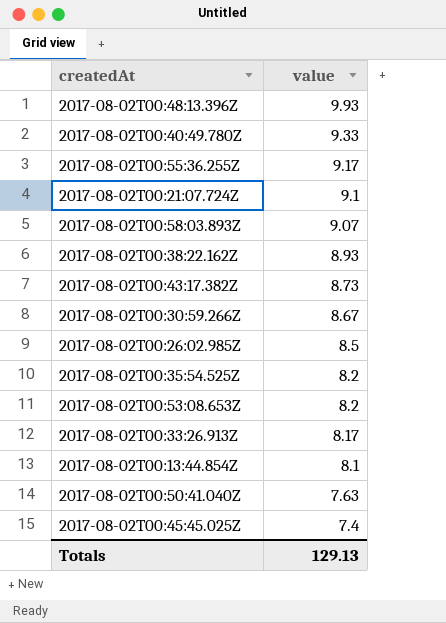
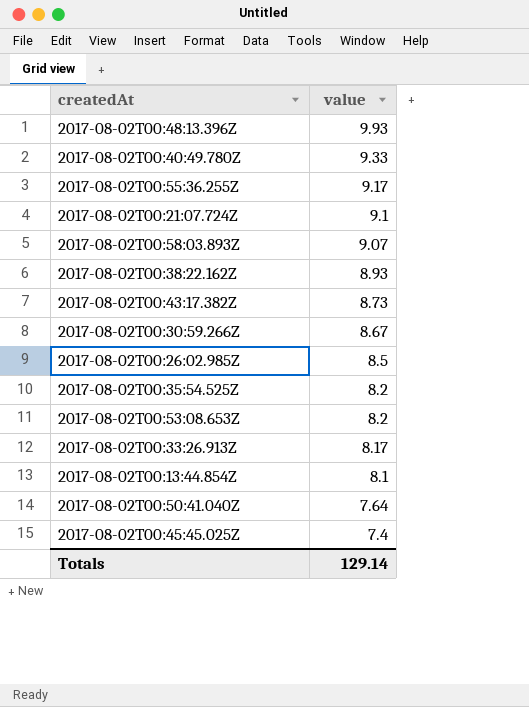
2017-08-02T00:50:41.040Z | value: 7.63 -> 7.64
Totals | value: 129.13 -> 129.14

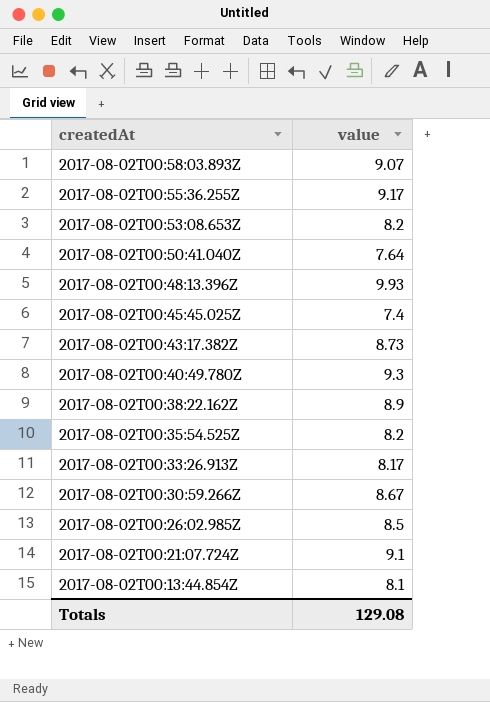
row order: value descending -> createdAt descending
2017-08-02T00:40:49.780Z | value: 9.33 -> 9.3
2017-08-02T00:38:22.162Z | value: 8.93 -> 8.9
Totals | value: 129.14 -> 129.08

